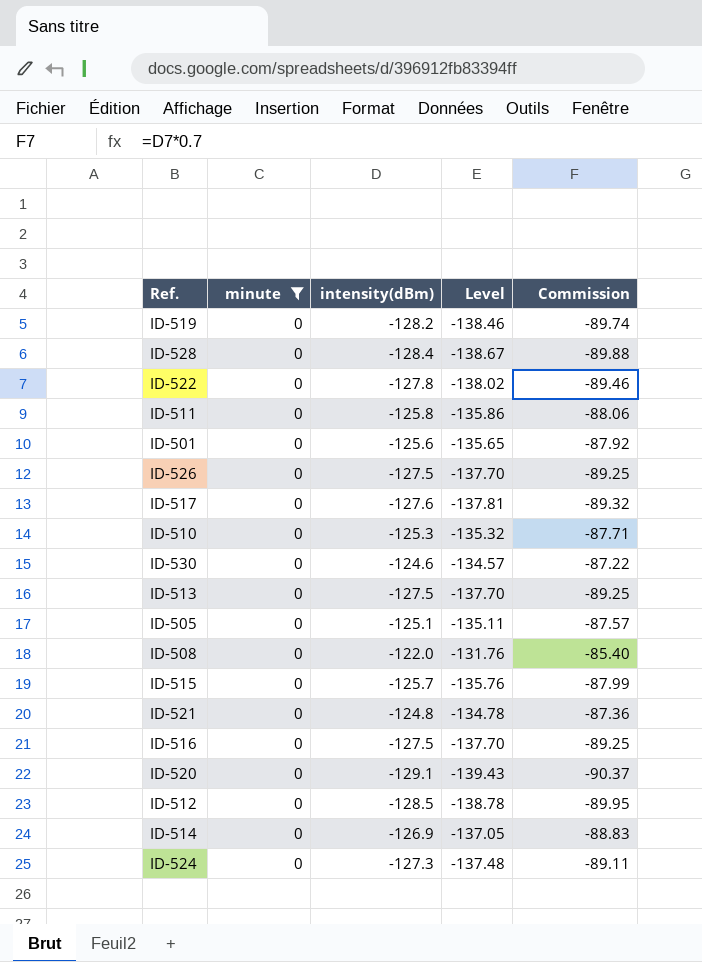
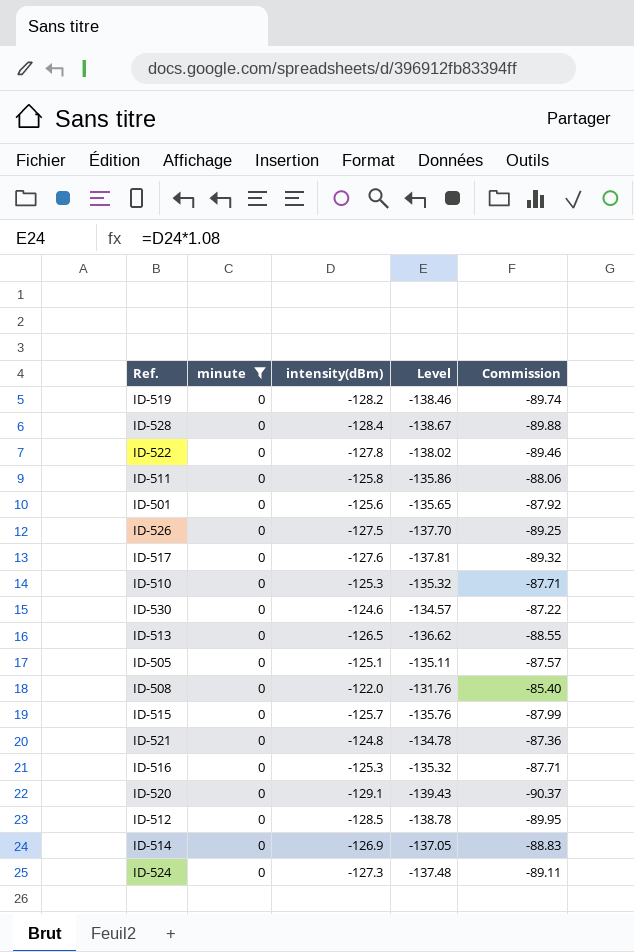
ID-513 | intensity(dBm): -127.5 -> -126.5
ID-513 | Level: -137.70 -> -136.62
ID-513 | Commission: -89.25 -> -88.55
ID-516 | intensity(dBm): -127.5 -> -125.3
ID-516 | Level: -137.70 -> -135.32
ID-516 | Commission: -89.25 -> -87.71

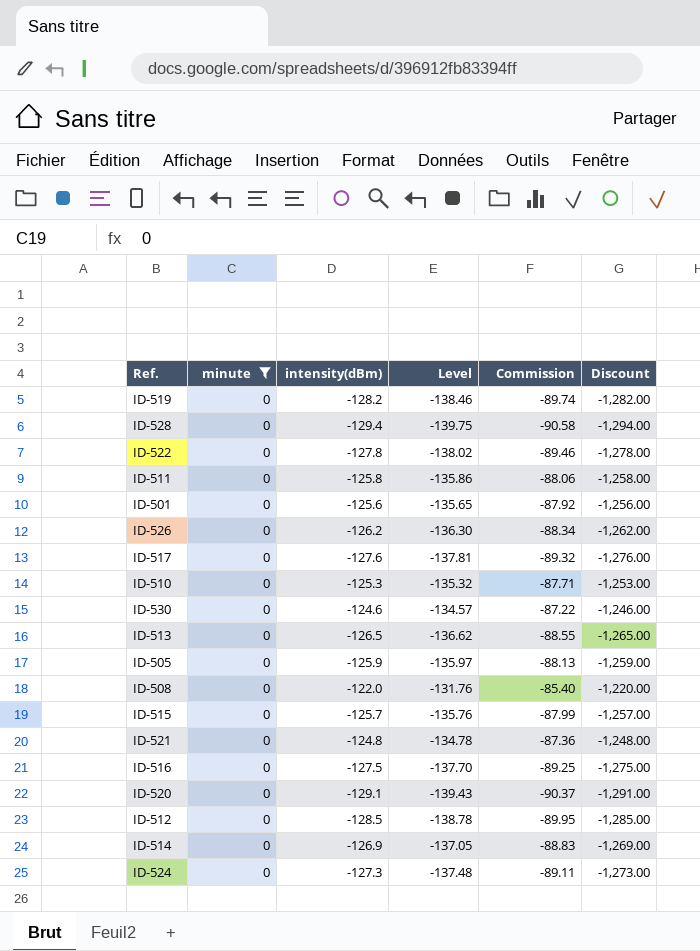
column Discount | formula: none -> [intensity(dBm)] * 10
ID-528 | intensity(dBm): -128.4 -> -129.4
ID-528 | Level: -138.67 -> -139.75
ID-528 | Commission: -89.88 -> -90.58
ID-526 | intensity(dBm): -127.5 -> -126.2
ID-526 | Level: -137.70 -> -136.30
ID-526 | Commission: -89.25 -> -88.34
ID-505 | intensity(dBm): -125.1 -> -125.9
ID-505 | Level: -135.11 -> -135.97
ID-505 | Commission: -87.57 -> -88.13
ID-516 | intensity(dBm): -125.3 -> -127.5
ID-516 | Level: -135.32 -> -137.70
ID-516 | Commission: -87.71 -> -89.25

